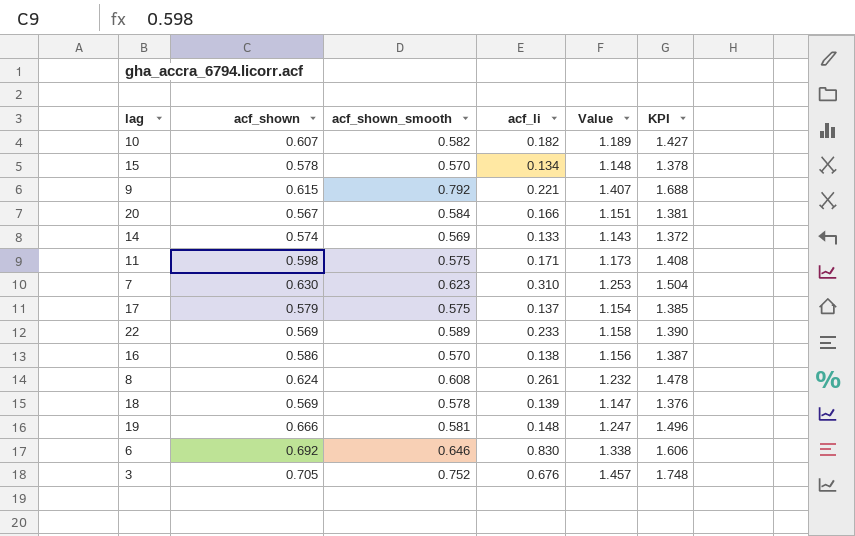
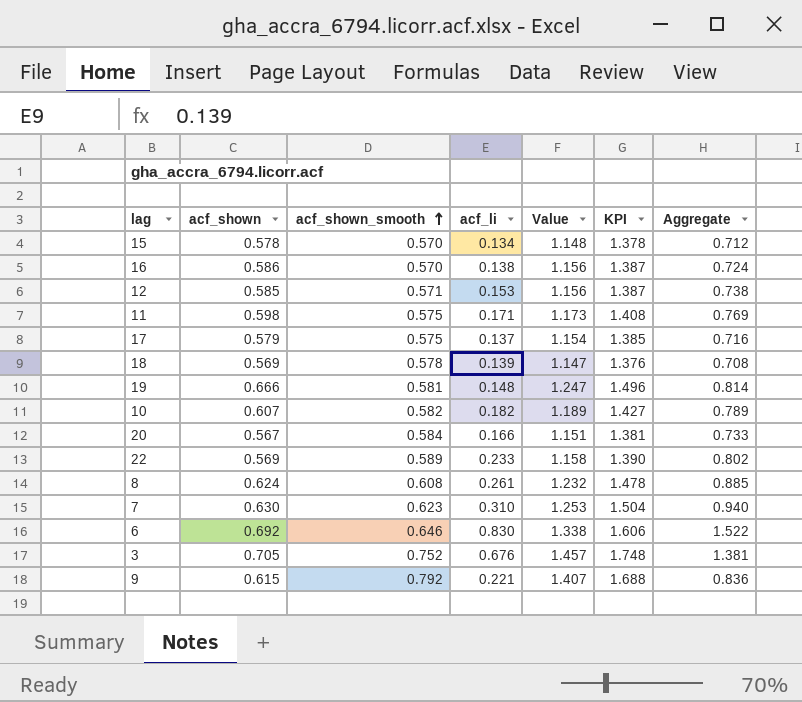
row order: none -> acf_shown_smooth ascending
column Aggregate | formula: none -> [acf_shown] + [acf_li]
row 14: 0.574 | 0.569 | 0.133 | 1.143 | 1.372 -> none
row 12: none -> 0.585 | 0.571 | 0.153 | 1.156 | 1.387 | 0.738

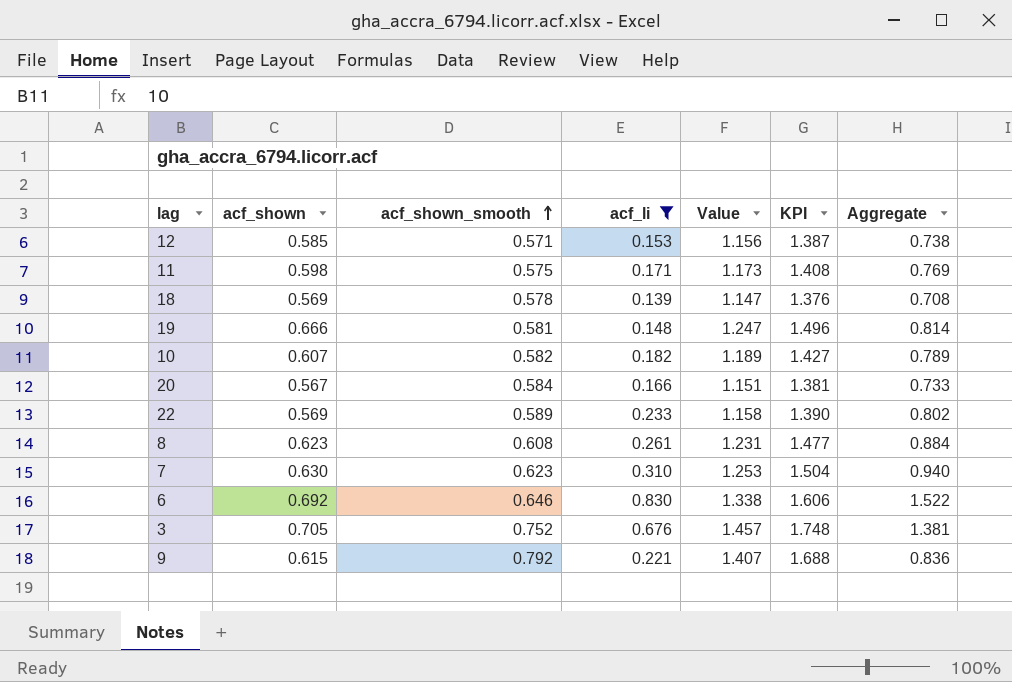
filter: none -> acf_li >= 0.139
8 | acf_shown: 0.624 -> 0.623
8 | Value: 1.232 -> 1.231
8 | KPI: 1.478 -> 1.477
8 | Aggregate: 0.885 -> 0.884

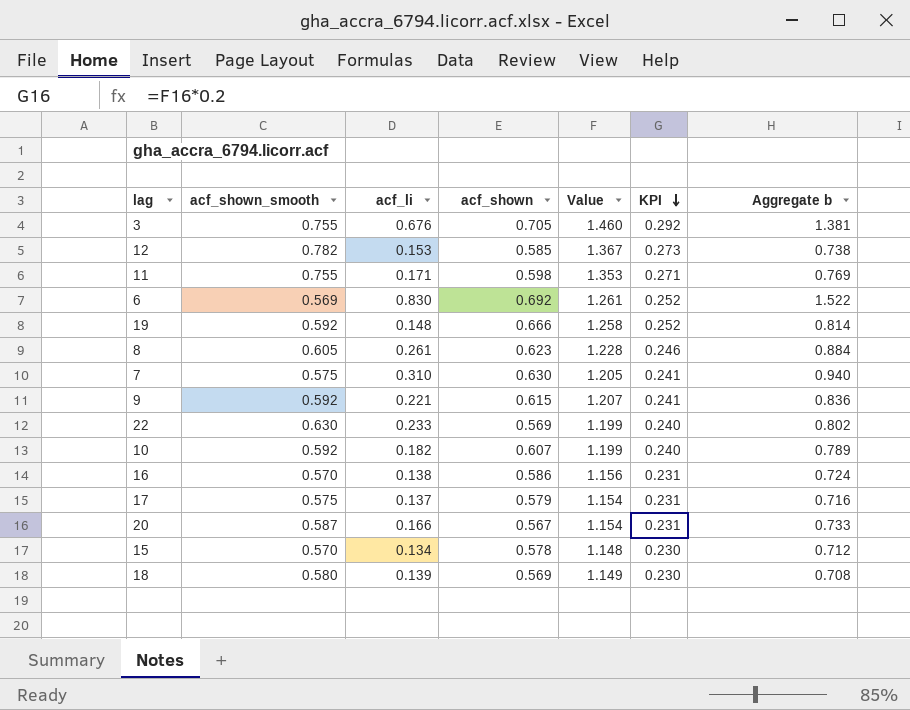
filter: acf_li >= 0.139 -> none
row order: acf_shown_smooth ascending -> KPI descending
column acf_shown | position: 2 -> 4
column KPI | formula: [Value] * 1.2 -> [Value] * 0.2
column name: Aggregate -> Aggregate b
3 | acf_shown_smooth: 0.752 -> 0.755
3 | Value: 1.457 -> 1.460
12 | acf_shown_smooth: 0.571 -> 0.782
12 | Value: 1.156 -> 1.367
11 | acf_shown_smooth: 0.575 -> 0.755
11 | Value: 1.173 -> 1.353
6 | acf_shown_smooth: 0.646 -> 0.569
6 | Value: 1.338 -> 1.261
19 | acf_shown_smooth: 0.581 -> 0.592
19 | Value: 1.247 -> 1.258
8 | acf_shown_smooth: 0.608 -> 0.605
8 | Value: 1.231 -> 1.228
7 | acf_shown_smooth: 0.623 -> 0.575
7 | Value: 1.253 -> 1.205
9 | acf_shown_smooth: 0.792 -> 0.592
9 | Value: 1.407 -> 1.207
22 | acf_shown_smooth: 0.589 -> 0.630
22 | Value: 1.158 -> 1.199
10 | acf_shown_smooth: 0.582 -> 0.592
10 | Value: 1.189 -> 1.199
20 | acf_shown_smooth: 0.584 -> 0.587
20 | Value: 1.151 -> 1.154
18 | acf_shown_smooth: 0.578 -> 0.580
18 | Value: 1.147 -> 1.149

